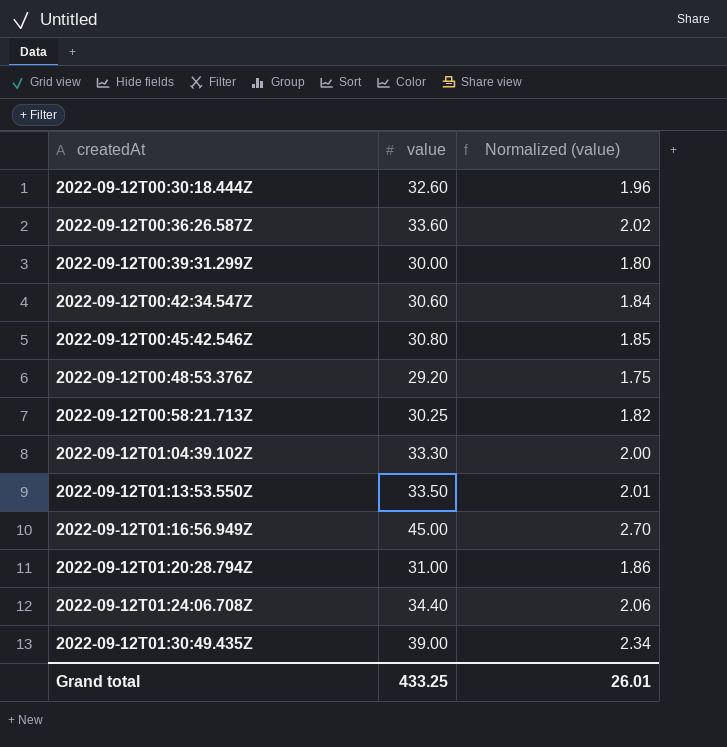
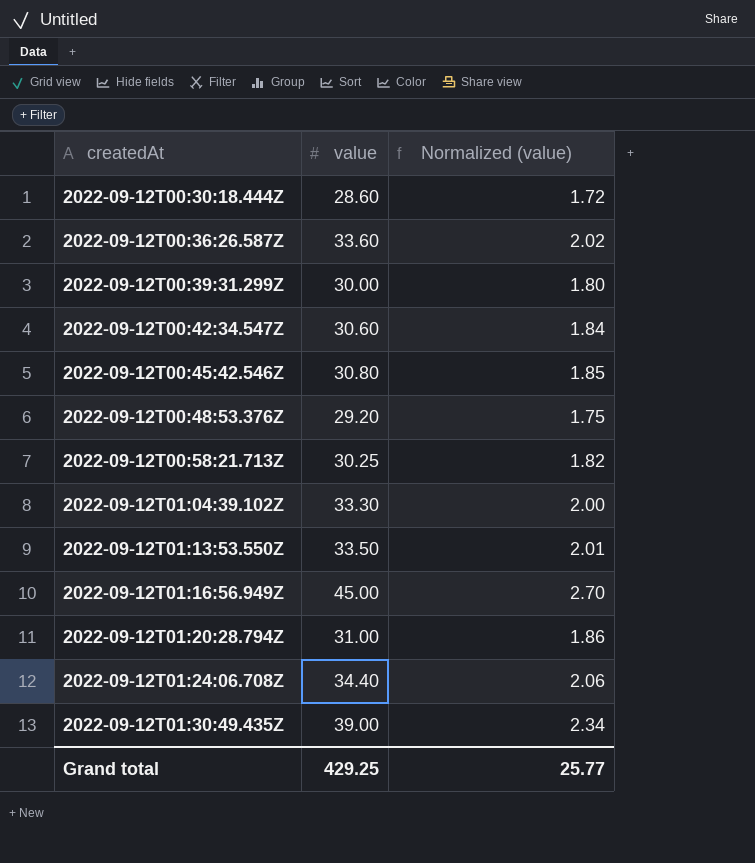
2022-09-12T00:30:18.444Z | value: 32.60 -> 28.60
2022-09-12T00:30:18.444Z | Normalized (value): 1.96 -> 1.72
Grand total | value: 433.25 -> 429.25
Grand total | Normalized (value): 26.01 -> 25.77

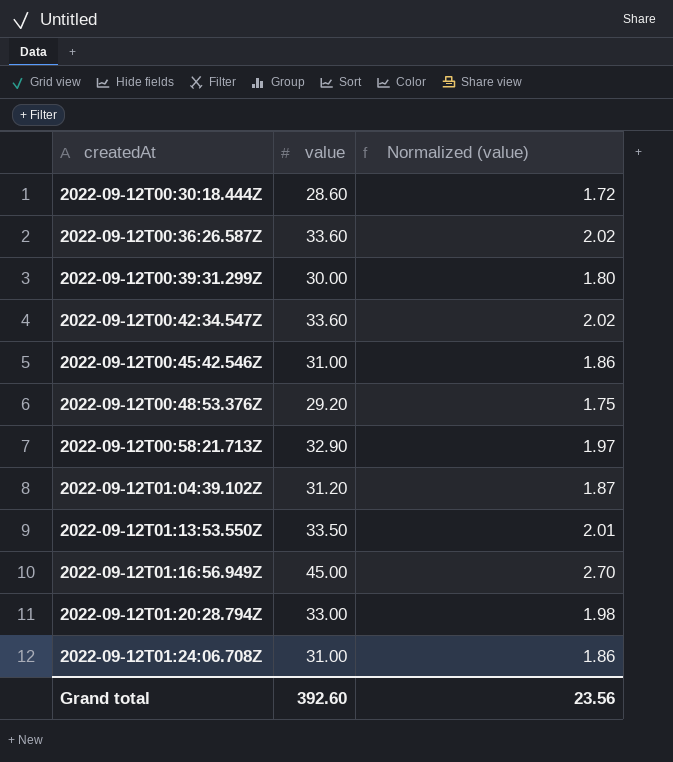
row 2022-09-12T01:30:49.435Z: 39.00 | 2.34 -> none
2022-09-12T00:42:34.547Z | value: 30.60 -> 33.60
2022-09-12T00:42:34.547Z | Normalized (value): 1.84 -> 2.02
2022-09-12T00:45:42.546Z | value: 30.80 -> 31.00
2022-09-12T00:45:42.546Z | Normalized (value): 1.85 -> 1.86
2022-09-12T00:58:21.713Z | value: 30.25 -> 32.90
2022-09-12T00:58:21.713Z | Normalized (value): 1.82 -> 1.97
2022-09-12T01:04:39.102Z | value: 33.30 -> 31.20
2022-09-12T01:04:39.102Z | Normalized (value): 2.00 -> 1.87
2022-09-12T01:20:28.794Z | value: 31.00 -> 33.00
2022-09-12T01:20:28.794Z | Normalized (value): 1.86 -> 1.98
2022-09-12T01:24:06.708Z | value: 34.40 -> 31.00
2022-09-12T01:24:06.708Z | Normalized (value): 2.06 -> 1.86
Grand total | value: 429.25 -> 392.60
Grand total | Normalized (value): 25.77 -> 23.56

